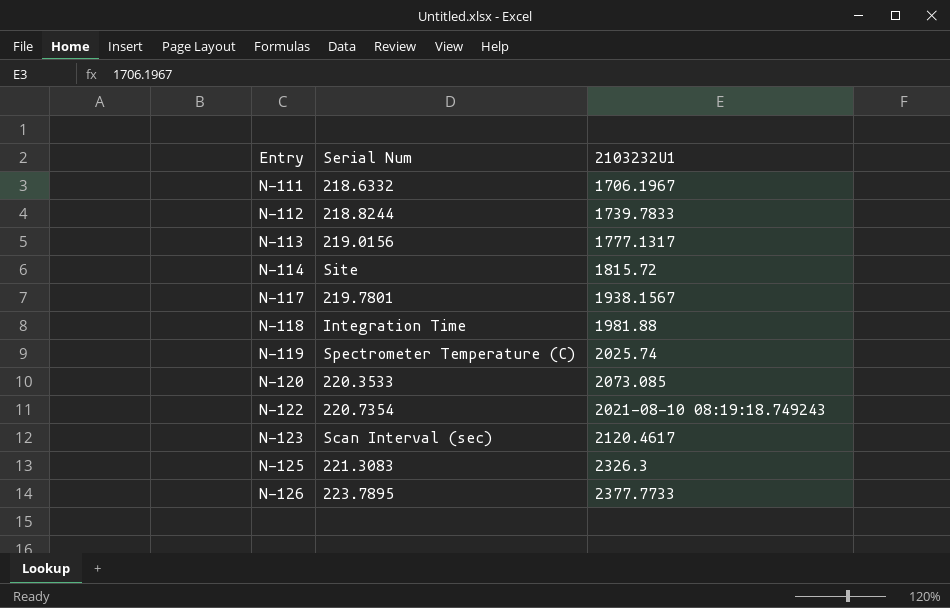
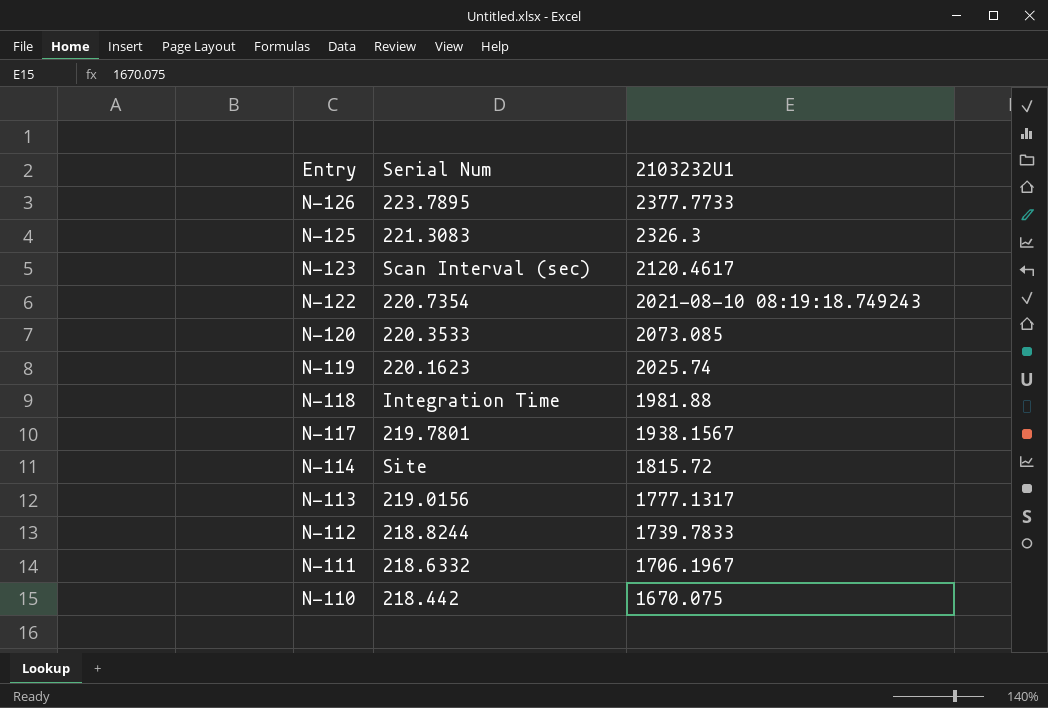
row order: Entry ascending -> Entry descending
N-119 | Serial Num: Spectrometer Temperature (C) -> 220.1623
row N-110: none -> 218.442 | 1670.075

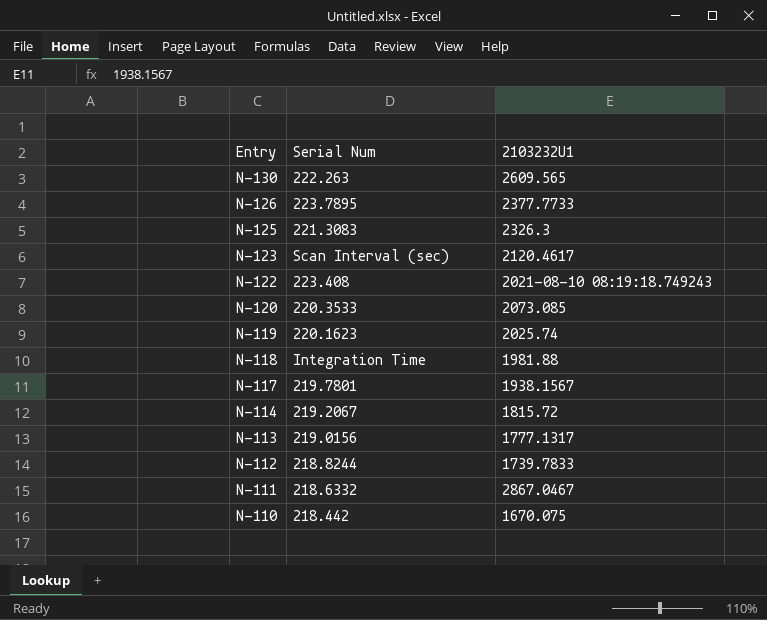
row N-130: none -> 222.263 | 2609.565
N-122 | Serial Num: 220.7354 -> 223.408
N-114 | Serial Num: Site -> 219.2067
N-111 | 2103232U1: 1706.1967 -> 2867.0467

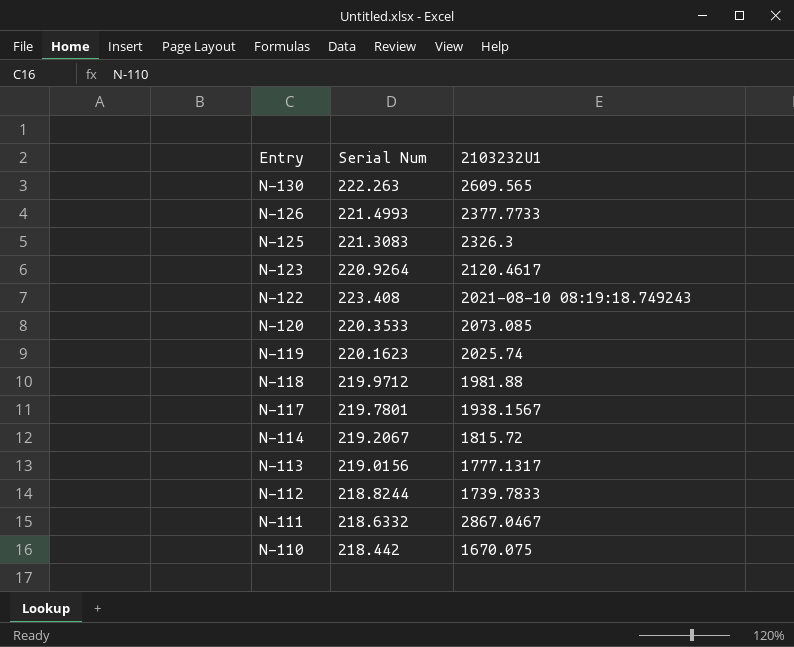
N-126 | Serial Num: 223.7895 -> 221.4993
N-123 | Serial Num: Scan Interval (sec) -> 220.9264
N-118 | Serial Num: Integration Time -> 219.9712

